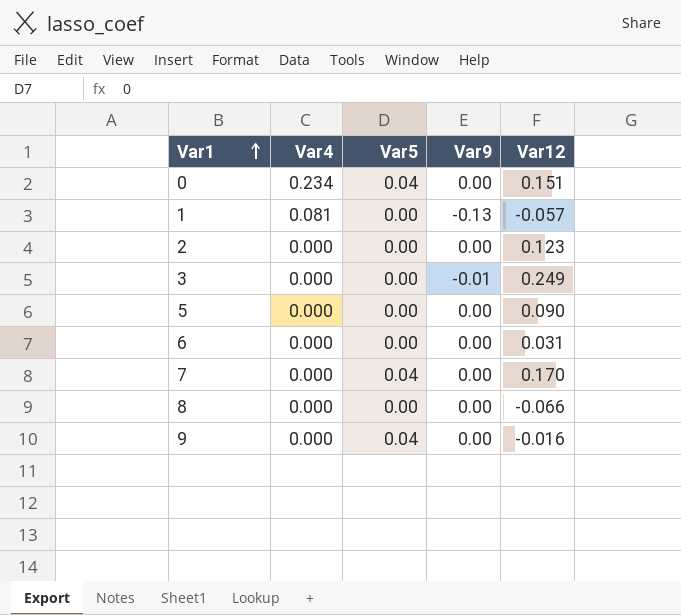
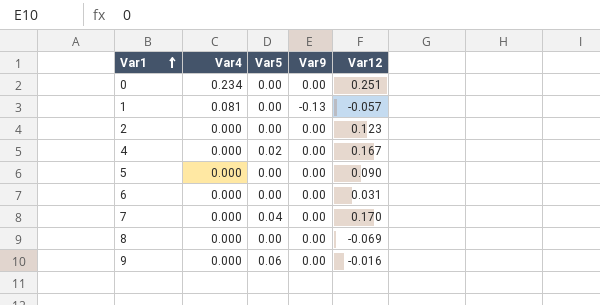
row 3: 0.000 | 0.00 | -0.01 | 0.249 -> none
0 | Var5: 0.04 -> 0.00
0 | Var12: 0.151 -> 0.251
row 4: none -> 0.000 | 0.02 | 0.00 | 0.167
8 | Var12: -0.066 -> -0.069
9 | Var5: 0.04 -> 0.06

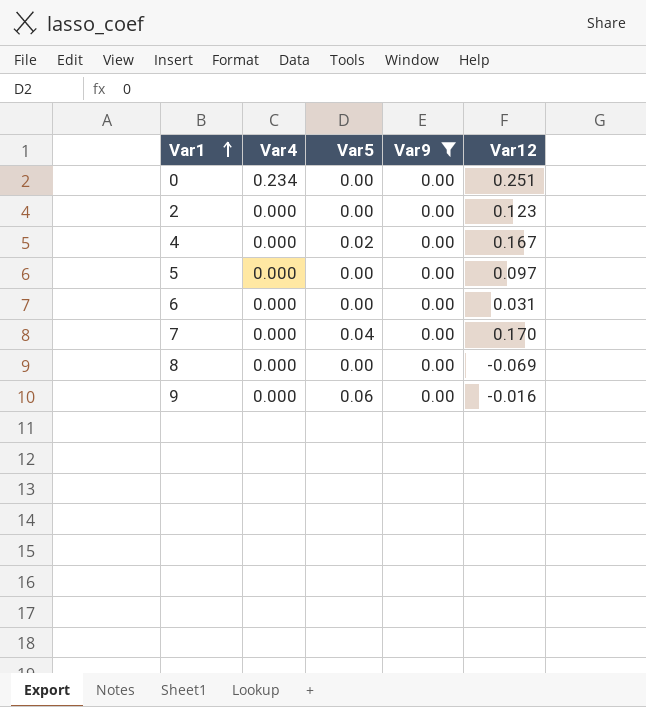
filter: none -> Var9 = 0.00
5 | Var12: 0.090 -> 0.097

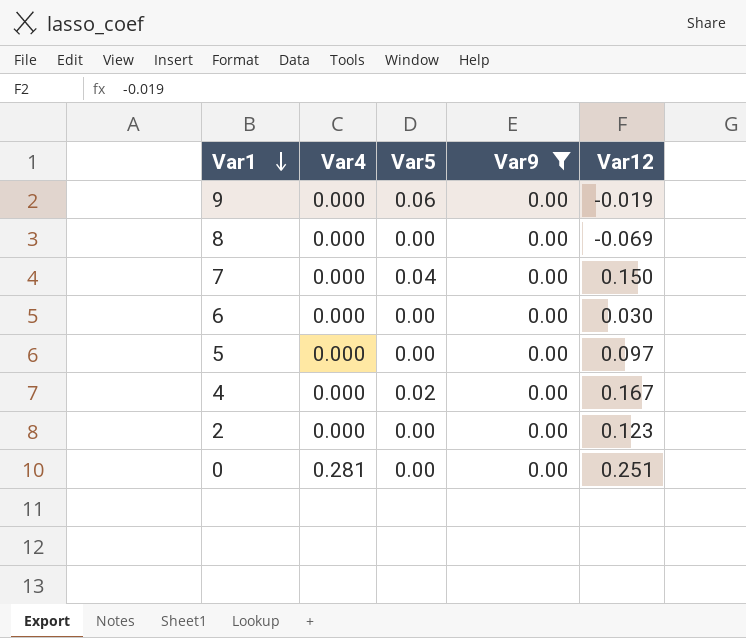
row order: Var1 ascending -> Var1 descending
9 | Var12: -0.016 -> -0.019
7 | Var12: 0.170 -> 0.150
6 | Var12: 0.031 -> 0.030
0 | Var4: 0.234 -> 0.281

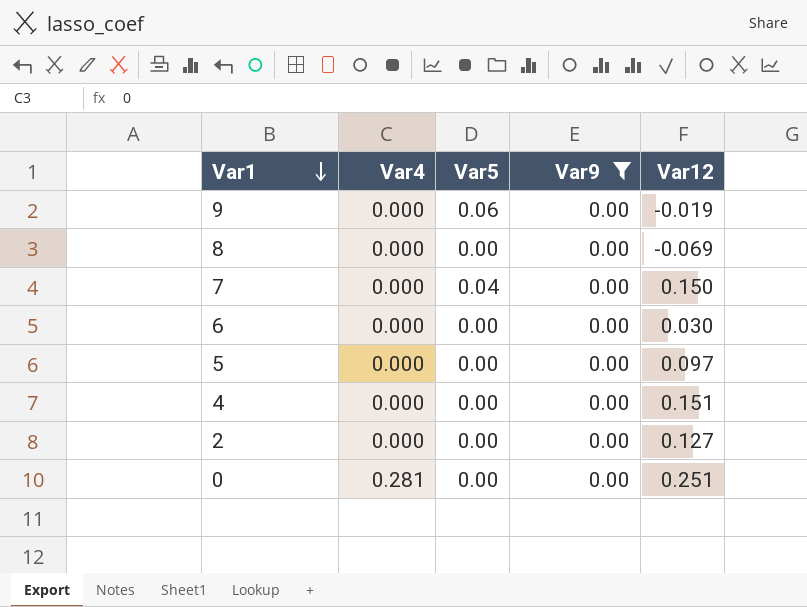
4 | Var5: 0.02 -> 0.00
4 | Var12: 0.167 -> 0.151
2 | Var12: 0.123 -> 0.127

